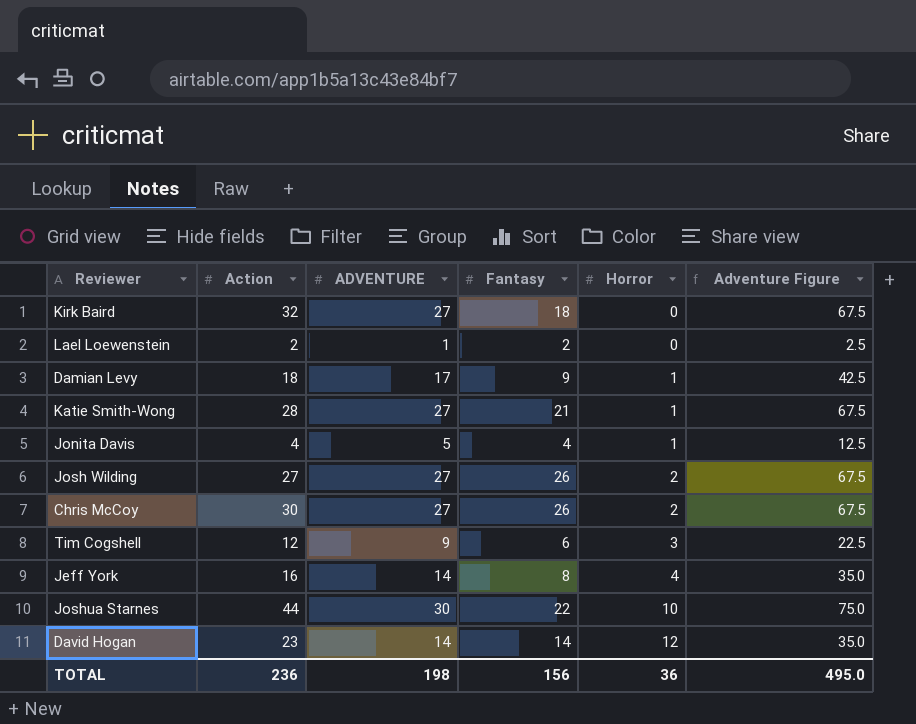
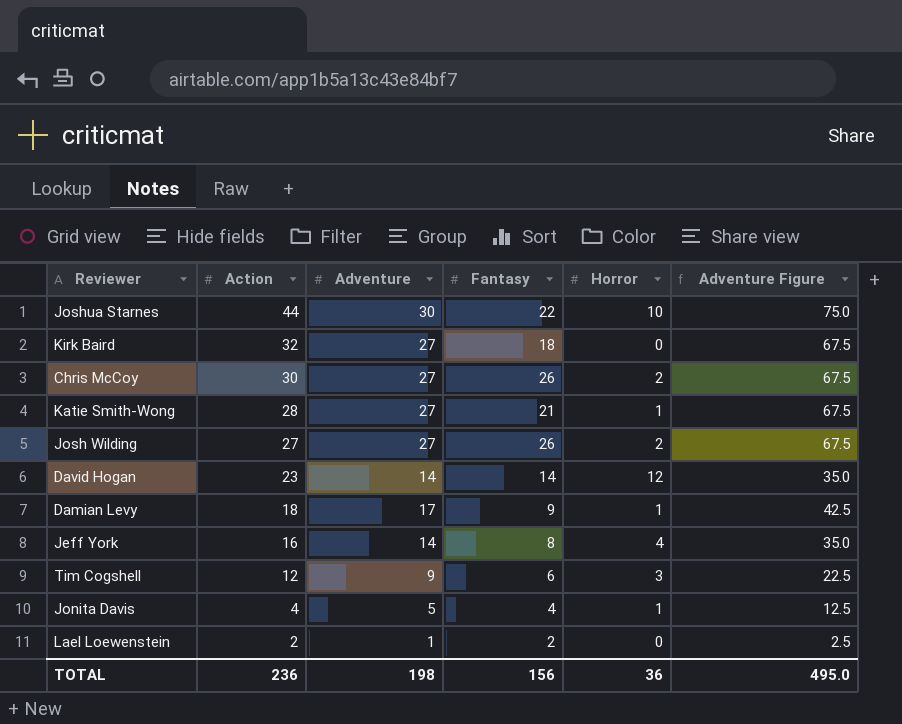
row order: Horror ascending -> Action descending
column name: ADVENTURE -> Adventure

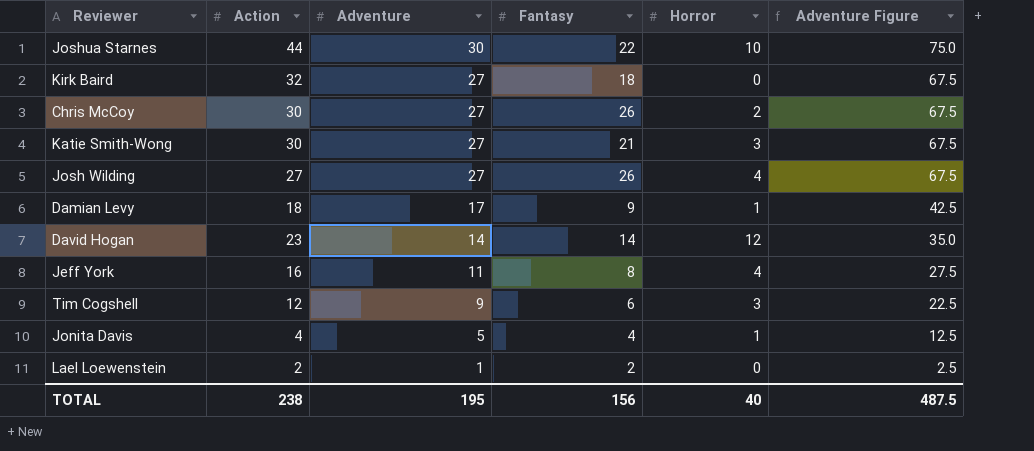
row order: Action descending -> Adventure descending
Katie Smith-Wong | Action: 28 -> 30
Katie Smith-Wong | Horror: 1 -> 3
Josh Wilding | Horror: 2 -> 4
Jeff York | Adventure: 14 -> 11
Jeff York | Adventure Figure: 35.0 -> 27.5
TOTAL | Action: 236 -> 238
TOTAL | Adventure: 198 -> 195
TOTAL | Horror: 36 -> 40
TOTAL | Adventure Figure: 495.0 -> 487.5

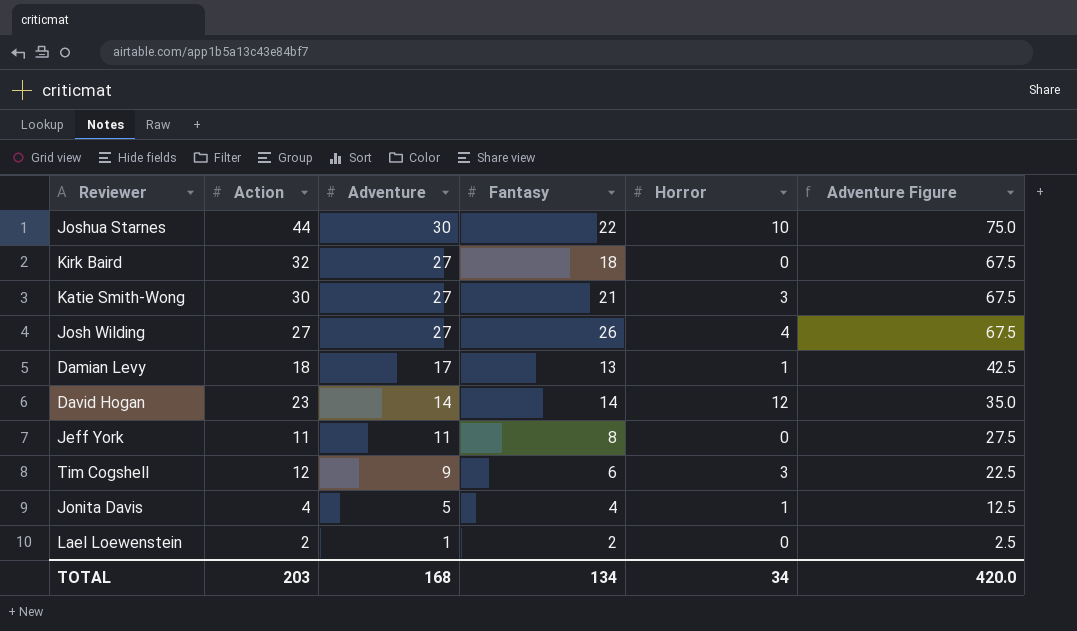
row Chris McCoy: 30 | 27 | 26 | 2 | 67.5 -> none
Damian Levy | Fantasy: 9 -> 13
Jeff York | Action: 16 -> 11
Jeff York | Horror: 4 -> 0
TOTAL | Action: 238 -> 203
TOTAL | Adventure: 195 -> 168
TOTAL | Fantasy: 156 -> 134
TOTAL | Horror: 40 -> 34
TOTAL | Adventure Figure: 487.5 -> 420.0

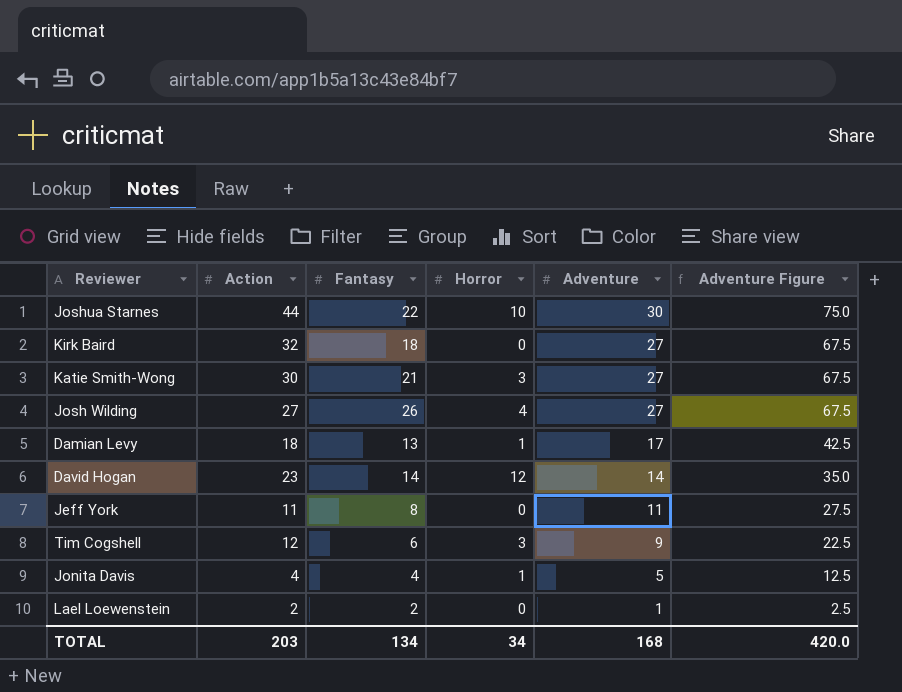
column Adventure | position: 3 -> 5

